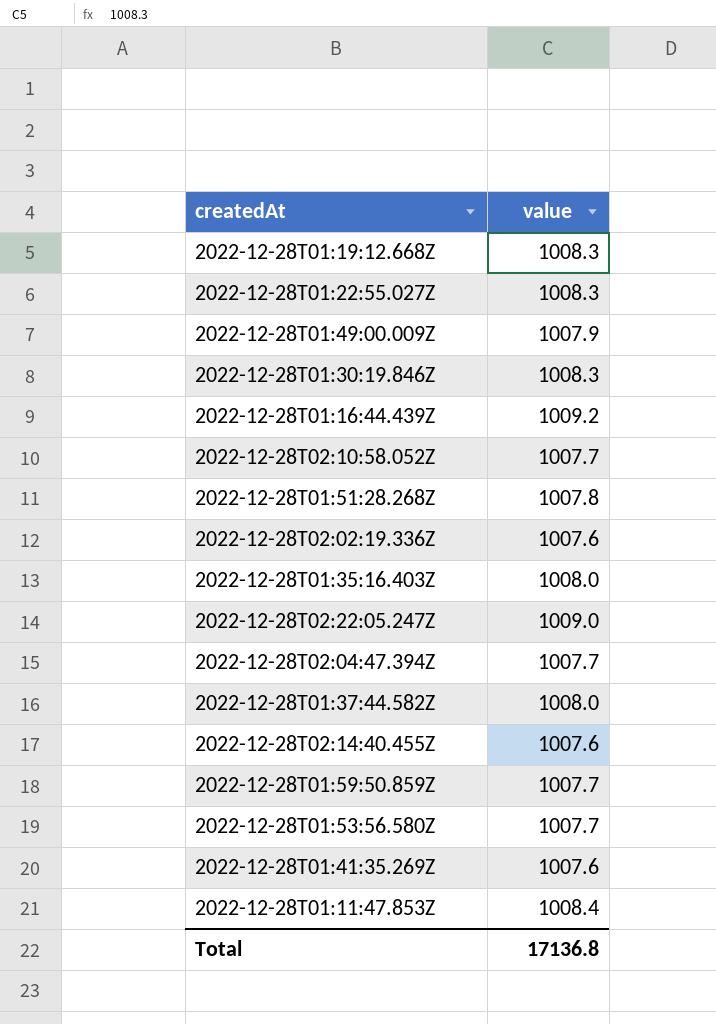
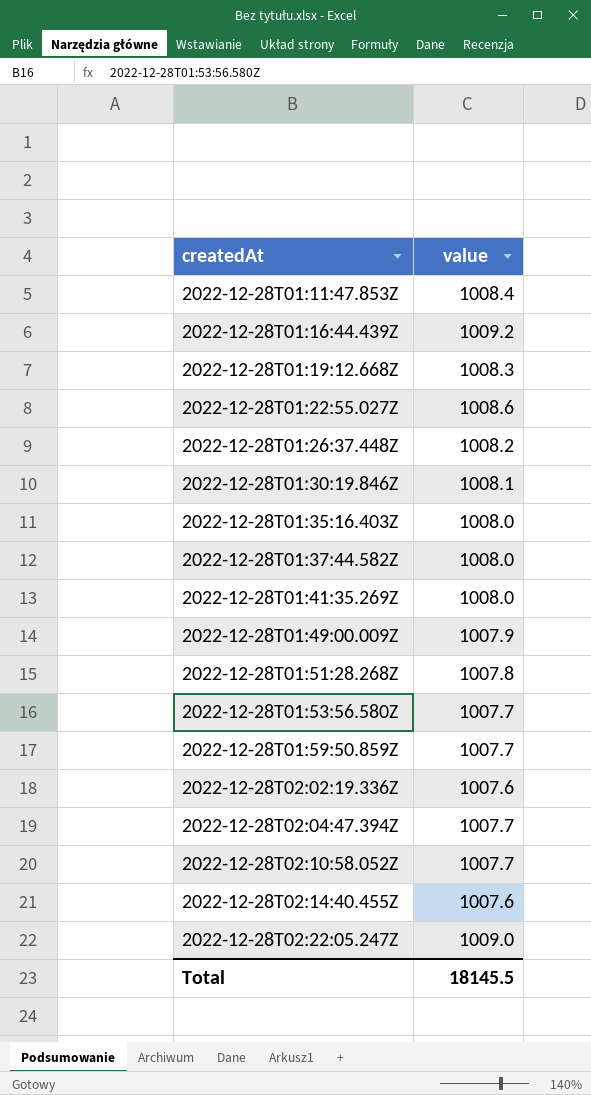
row order: none -> createdAt ascending
2022-12-28T01:22:55.027Z | value: 1008.3 -> 1008.6
row 2022-12-28T01:26:37.448Z: none -> 1008.2
2022-12-28T01:30:19.846Z | value: 1008.3 -> 1008.1
2022-12-28T01:41:35.269Z | value: 1007.6 -> 1008.0
Total | value: 17136.8 -> 18145.5

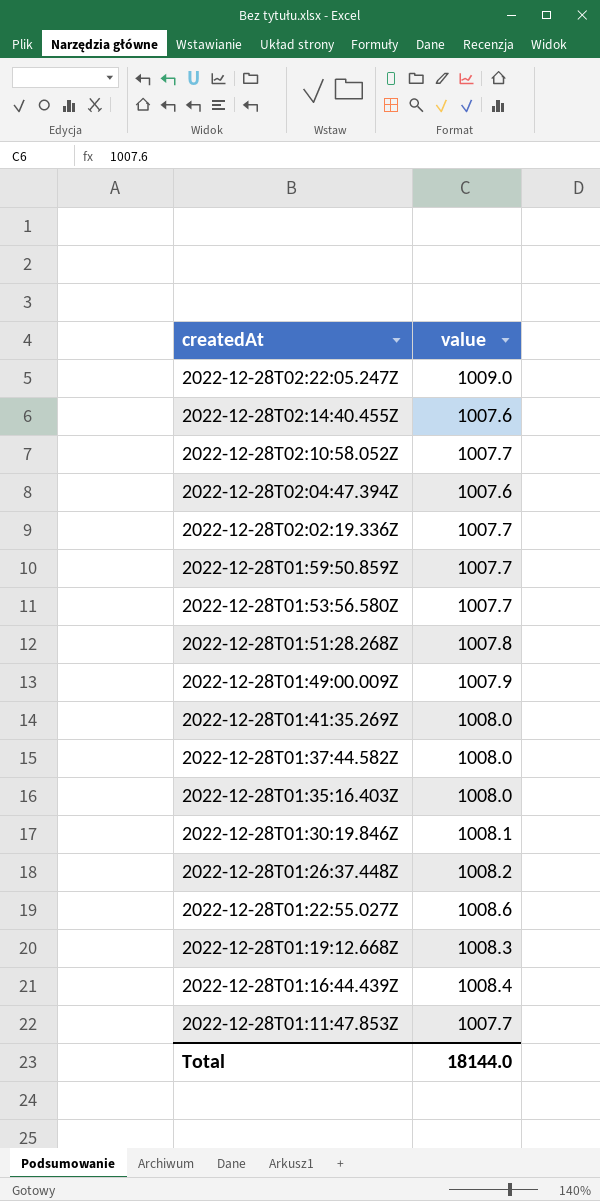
row order: createdAt ascending -> createdAt descending
2022-12-28T02:04:47.394Z | value: 1007.7 -> 1007.6
2022-12-28T02:02:19.336Z | value: 1007.6 -> 1007.7
2022-12-28T01:16:44.439Z | value: 1009.2 -> 1008.4
2022-12-28T01:11:47.853Z | value: 1008.4 -> 1007.7
Total | value: 18145.5 -> 18144.0

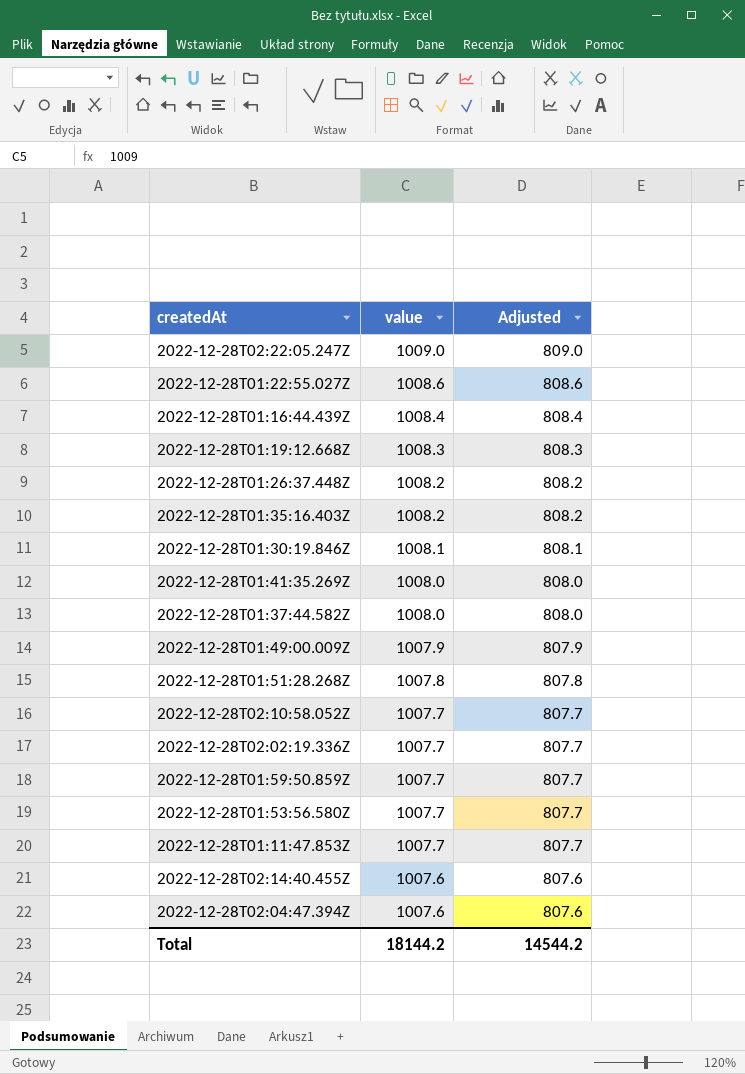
row order: createdAt descending -> value descending
column Adjusted | formula: none -> [value] - 200
2022-12-28T01:35:16.403Z | value: 1008.0 -> 1008.2
Total | value: 18144.0 -> 18144.2

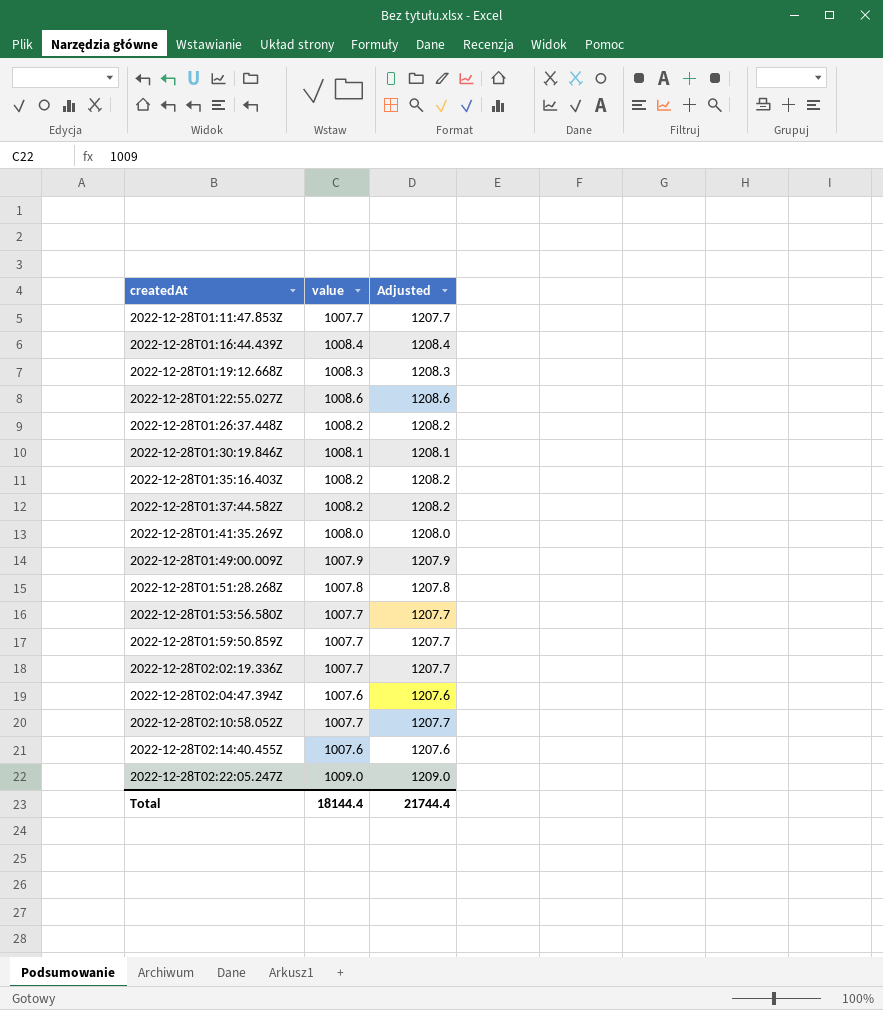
row order: value descending -> createdAt ascending
column Adjusted | formula: [value] - 200 -> [value] + 200
2022-12-28T01:37:44.582Z | value: 1008.0 -> 1008.2
Total | value: 18144.2 -> 18144.4
Total | Adjusted: 14544.2 -> 21744.4

